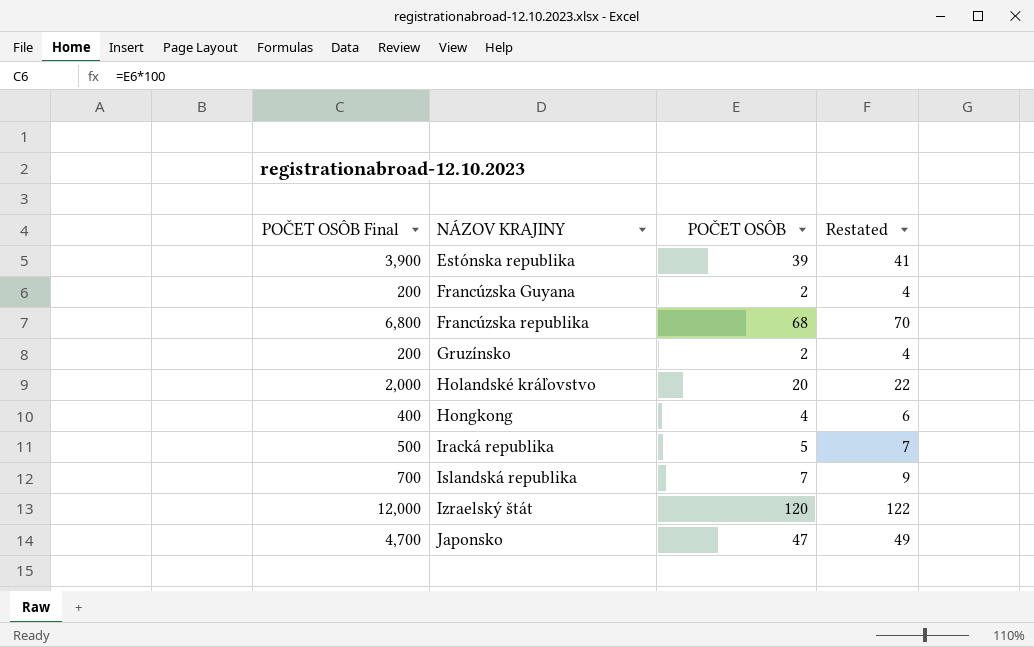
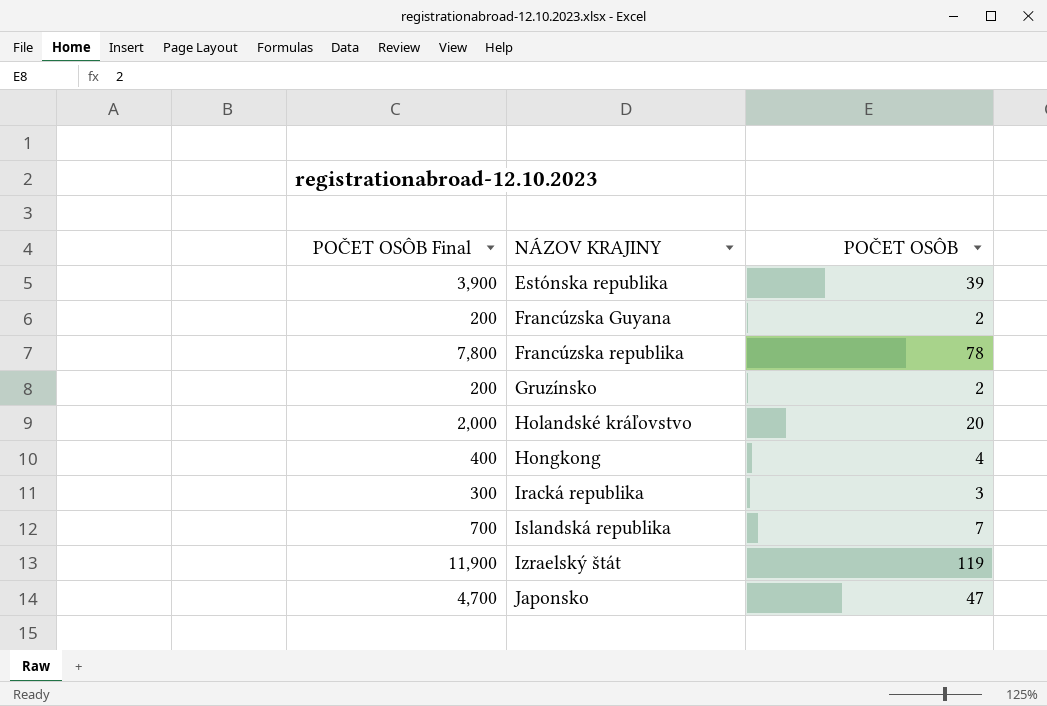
column Restated | formula: [POČET OSÔB] + 2 -> none
Francúzska republika | POČET OSÔB Final: 6,800 -> 7,800
Francúzska republika | POČET OSÔB: 68 -> 78
Iracká republika | POČET OSÔB Final: 500 -> 300
Iracká republika | POČET OSÔB: 5 -> 3
Izraelský štát | POČET OSÔB Final: 12,000 -> 11,900
Izraelský štát | POČET OSÔB: 120 -> 119

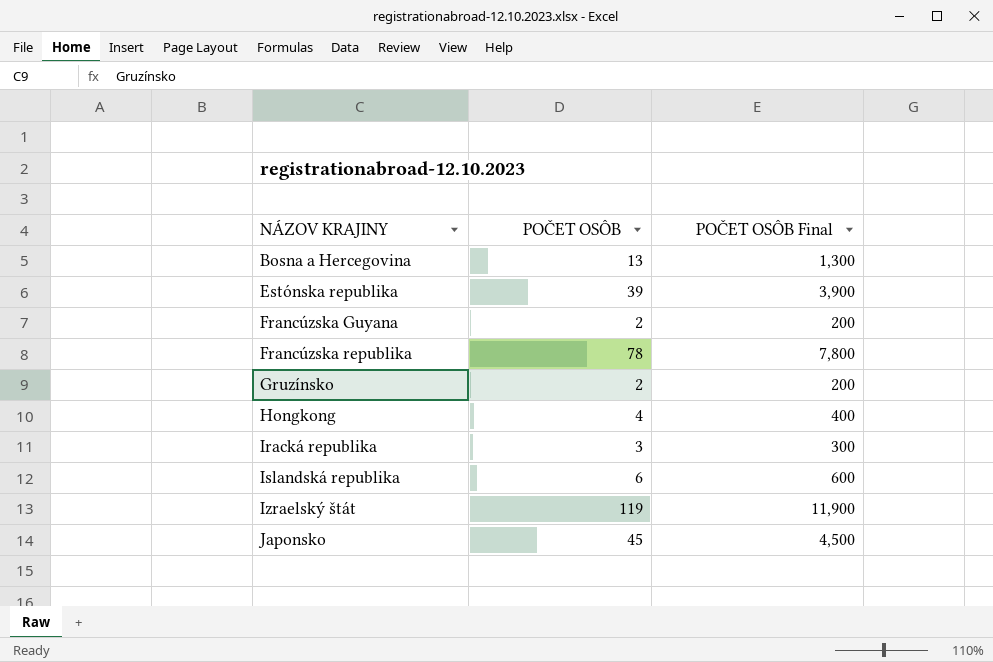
column POČET OSÔB Final | position: 1 -> 3
row Holandské kráľovstvo: 2,000 | 20 -> none
row Bosna a Hercegovina: none -> 13 | 1,300
Islandská republika | POČET OSÔB: 7 -> 6
Islandská republika | POČET OSÔB Final: 700 -> 600
Japonsko | POČET OSÔB: 47 -> 45
Japonsko | POČET OSÔB Final: 4,700 -> 4,500

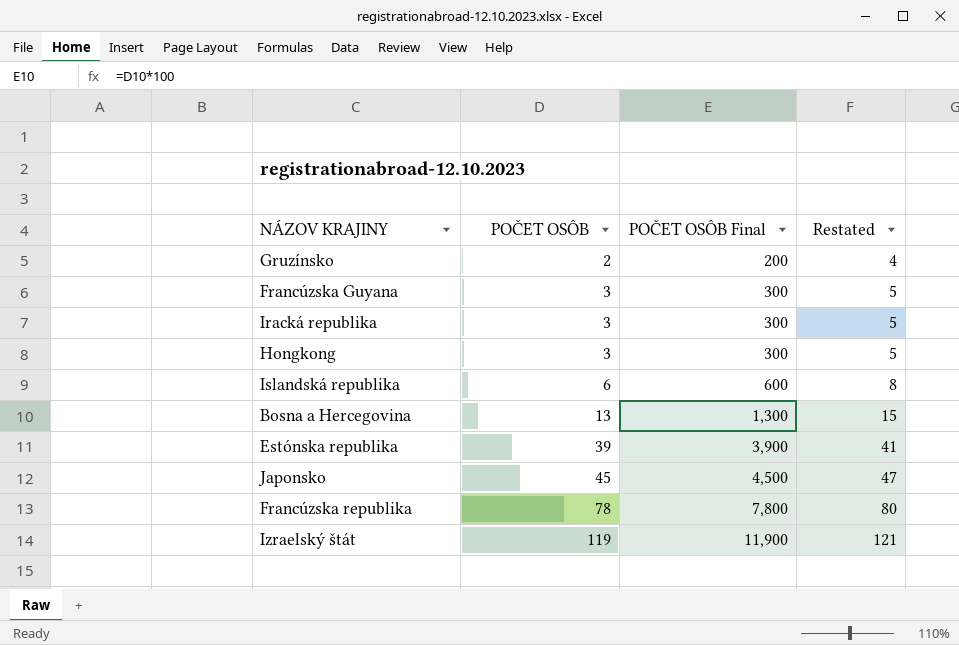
row order: NÁZOV KRAJINY ascending -> POČET OSÔB ascending
column Restated | formula: none -> [POČET OSÔB] + 2
Francúzska Guyana | POČET OSÔB: 2 -> 3
Francúzska Guyana | POČET OSÔB Final: 200 -> 300
Hongkong | POČET OSÔB: 4 -> 3
Hongkong | POČET OSÔB Final: 400 -> 300

